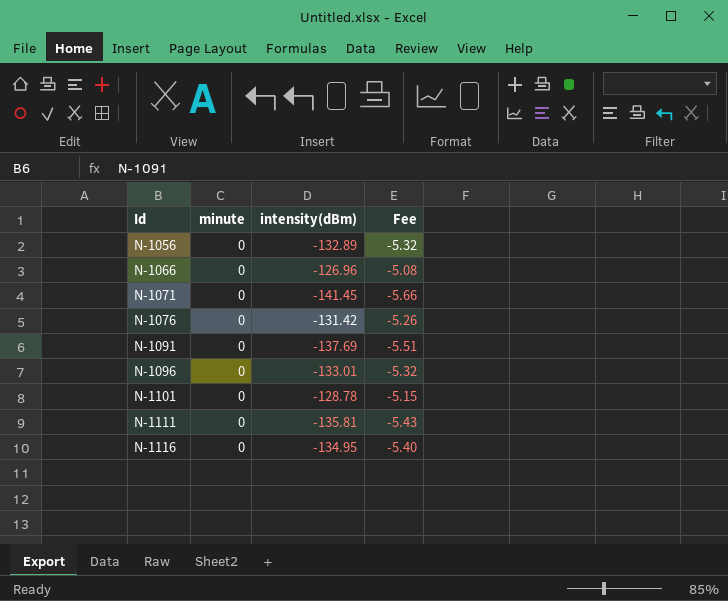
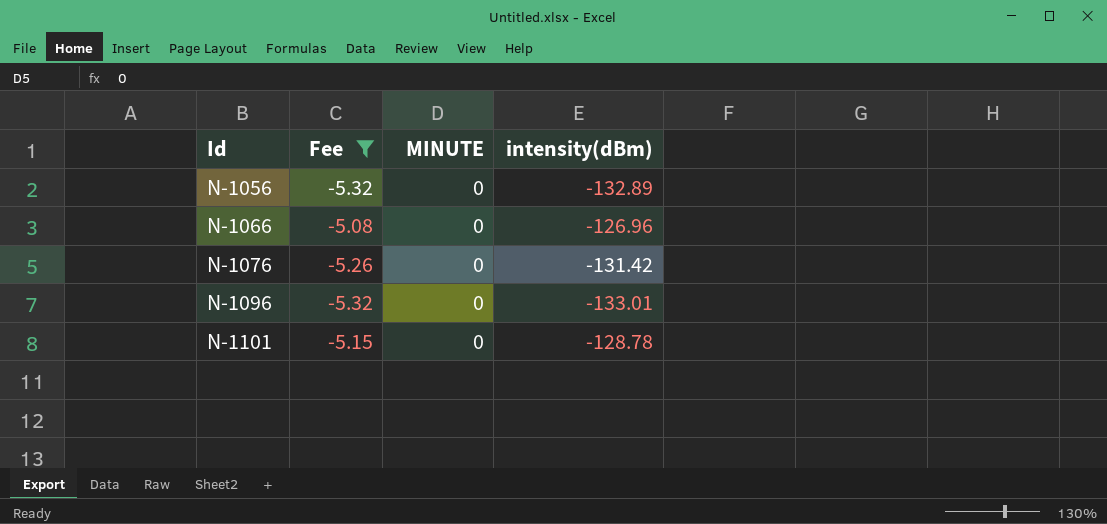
filter: none -> Fee >= -5.32
column Fee | position: 4 -> 2
column name: minute -> MINUTE

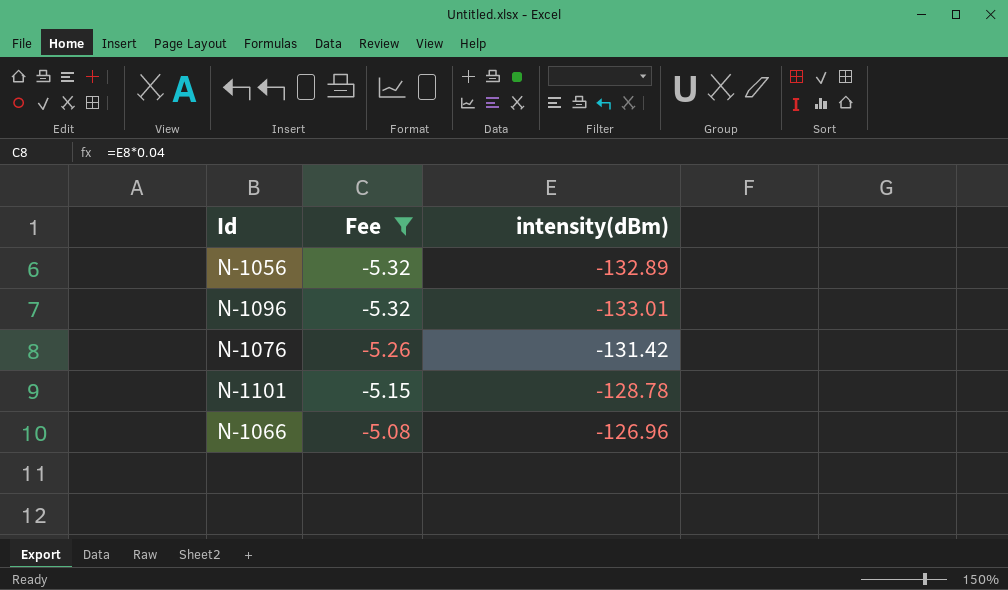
row order: Id ascending -> Fee ascending
column MINUTE | position: 3 -> none

